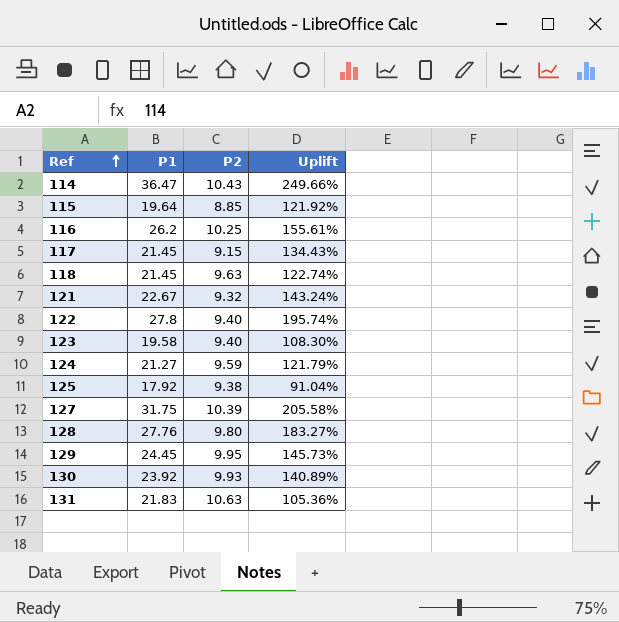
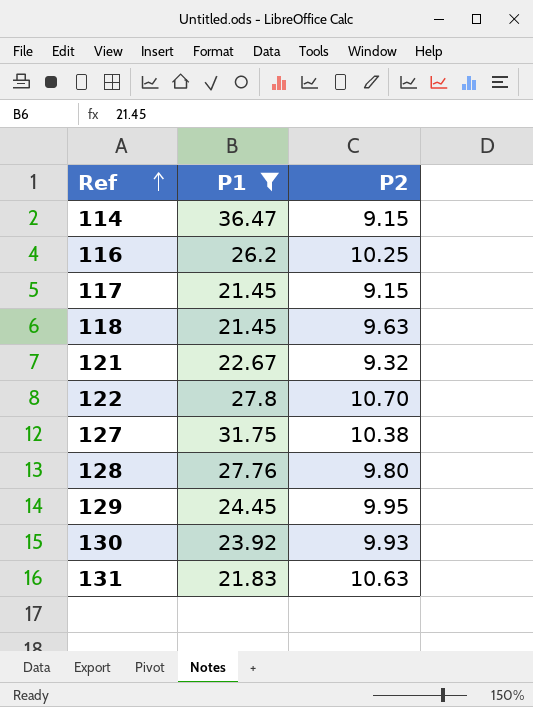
filter: none -> P1 >= 21.45
column Uplift | formula: ([P1] - [P2]) / [P2] -> none
114 | P2: 10.43 -> 9.15
122 | P2: 9.40 -> 10.70
127 | P2: 10.39 -> 10.38

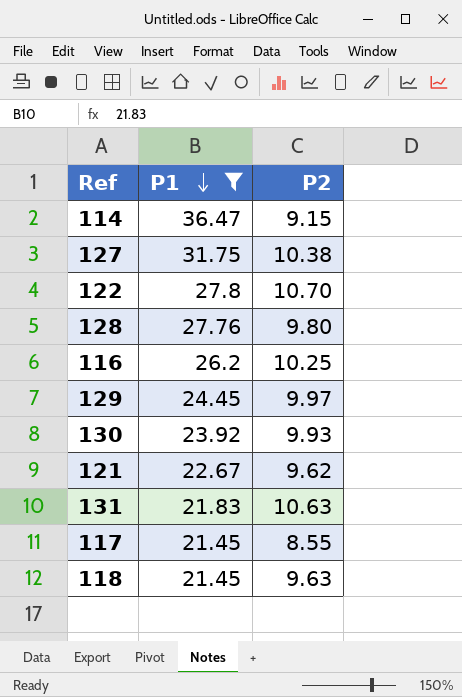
row order: Ref ascending -> P1 descending
129 | P2: 9.95 -> 9.97
121 | P2: 9.32 -> 9.62
117 | P2: 9.15 -> 8.55

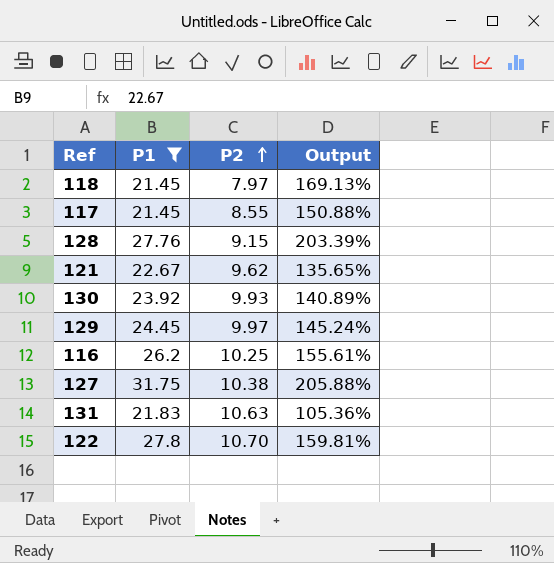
row order: P1 descending -> P2 ascending
column Output | formula: none -> ([P1] - [P2]) / [P2]
row 114: 36.47 | 9.15 -> none
118 | P2: 9.63 -> 7.97
128 | P2: 9.80 -> 9.15

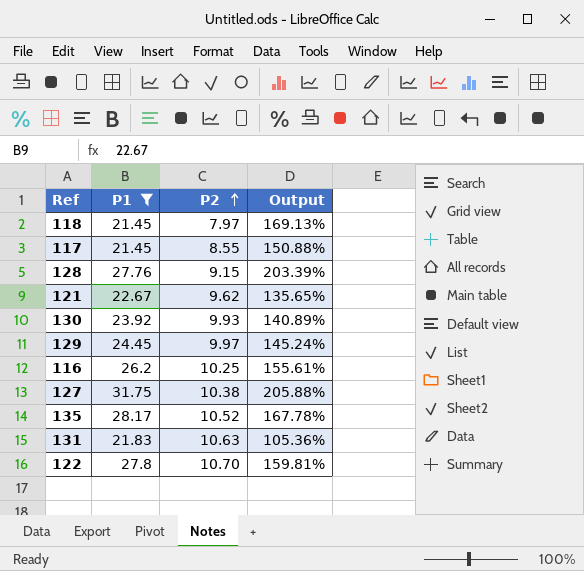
row 135: none -> 28.17 | 10.52 | 167.78%

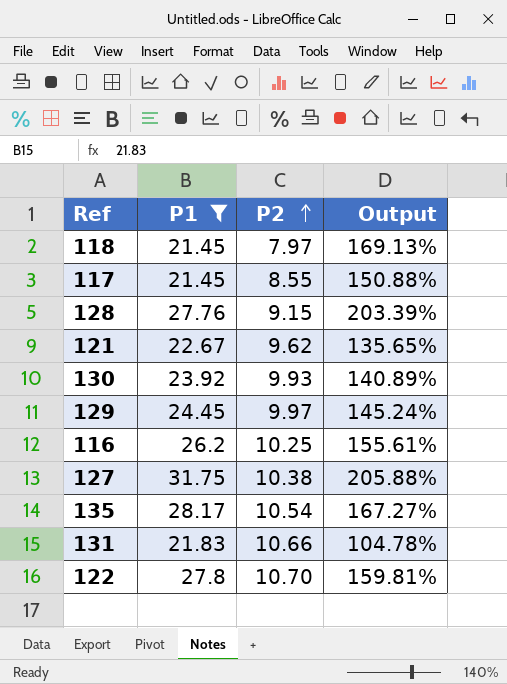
135 | P2: 10.52 -> 10.54
135 | Output: 167.78% -> 167.27%
131 | P2: 10.63 -> 10.66
131 | Output: 105.36% -> 104.78%

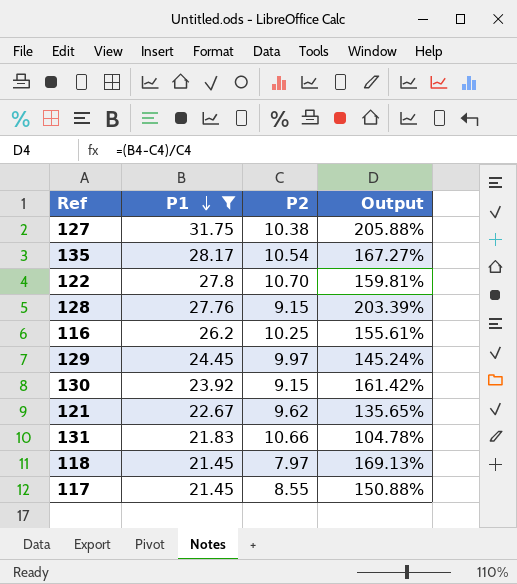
row order: P2 ascending -> P1 descending
130 | P2: 9.93 -> 9.15
130 | Output: 140.89% -> 161.42%

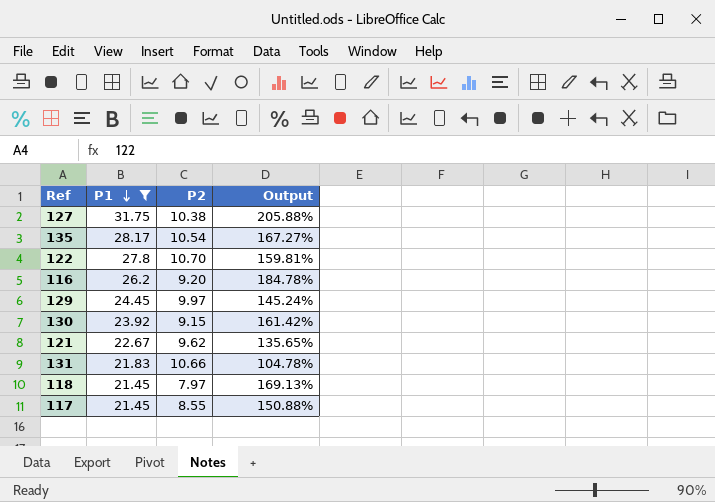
row 128: 27.76 | 9.15 | 203.39% -> none
116 | P2: 10.25 -> 9.20
116 | Output: 155.61% -> 184.78%

